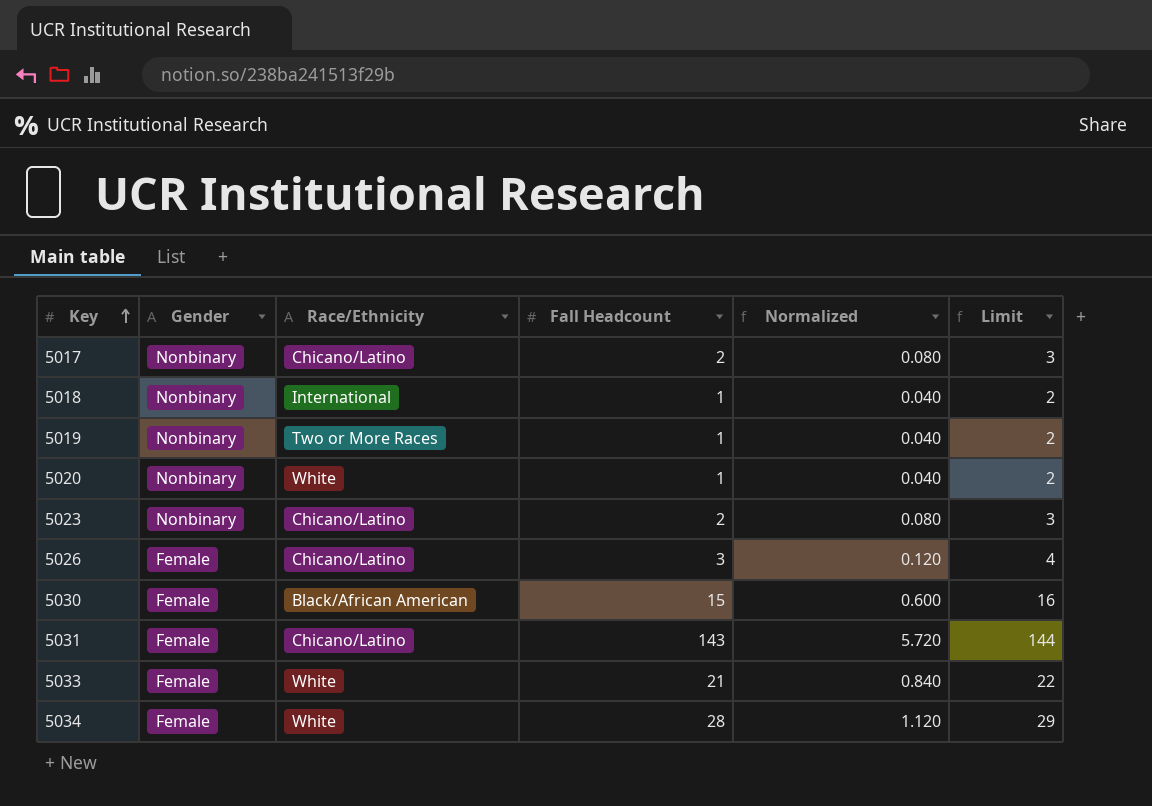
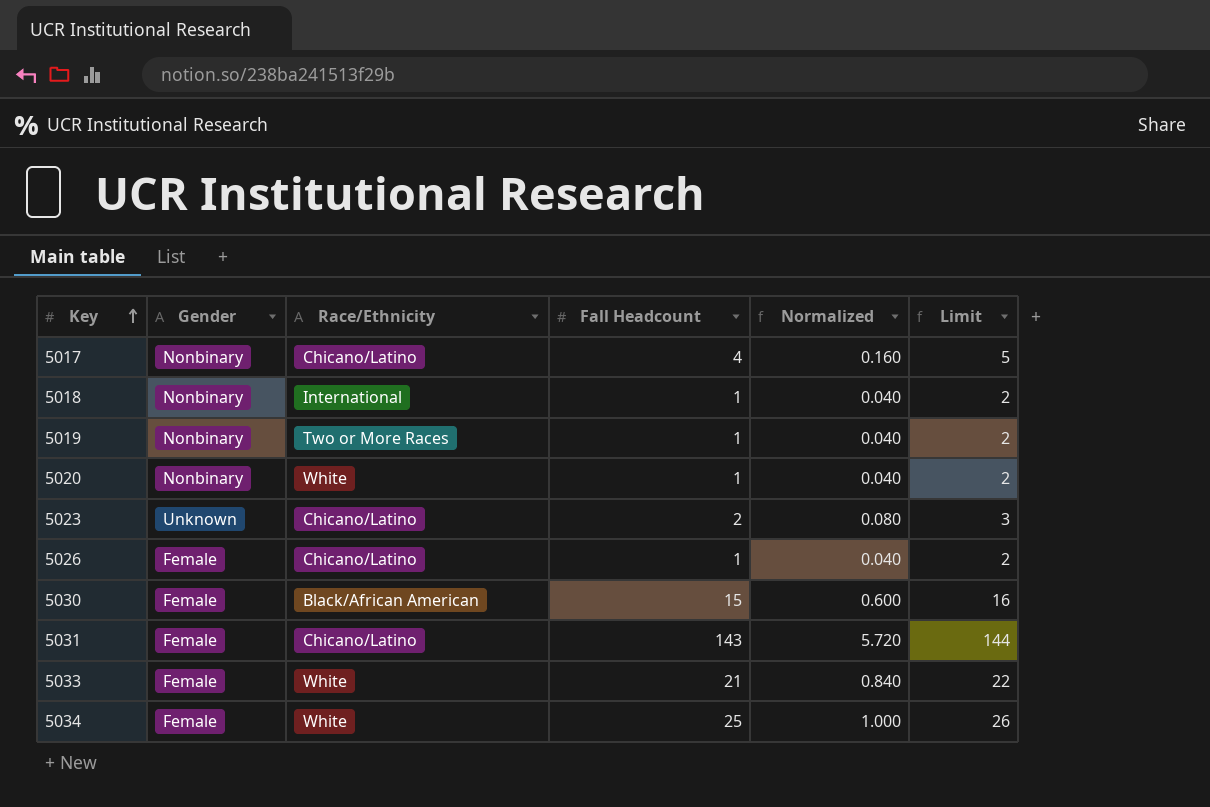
5017 | Fall Headcount: 2 -> 4
5017 | Normalized: 0.080 -> 0.160
5017 | Limit: 3 -> 5
5023 | Gender: Nonbinary -> Unknown
5026 | Fall Headcount: 3 -> 1
5026 | Normalized: 0.120 -> 0.040
5026 | Limit: 4 -> 2
5034 | Fall Headcount: 28 -> 25
5034 | Normalized: 1.120 -> 1.000
5034 | Limit: 29 -> 26

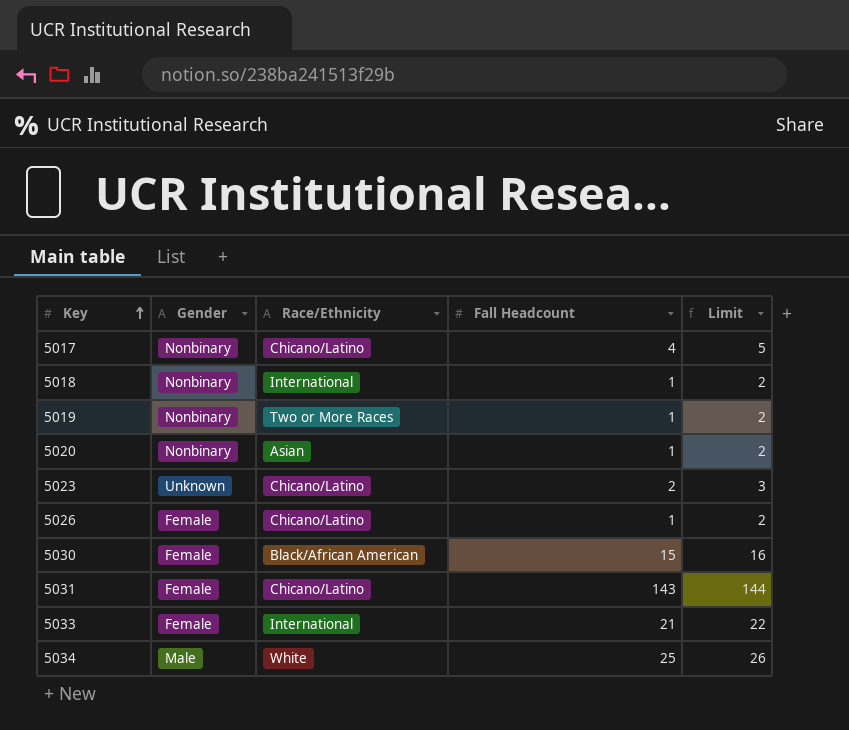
column Normalized | formula: [Fall Headcount] * 0.04 -> none
5020 | Race/Ethnicity: White -> Asian
5033 | Race/Ethnicity: White -> International
5034 | Gender: Female -> Male

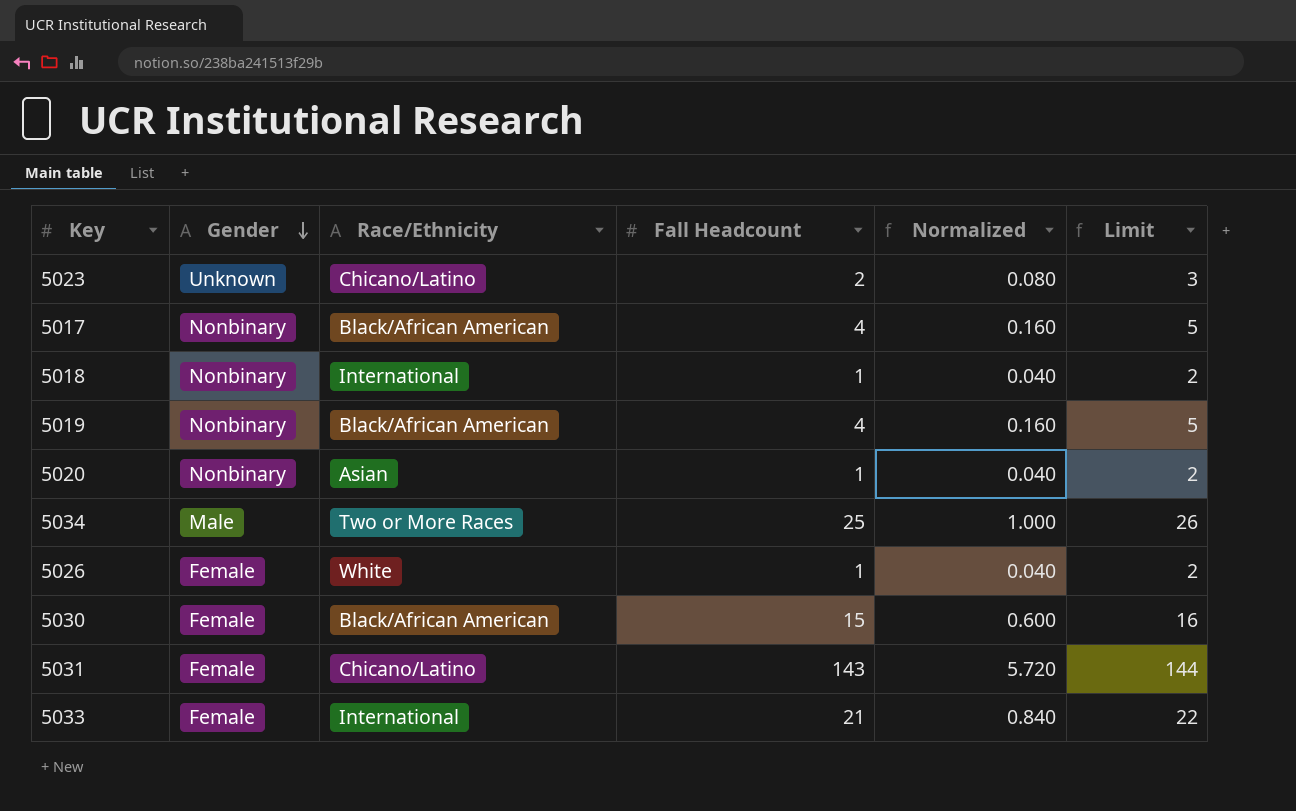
row order: Key ascending -> Gender descending
column Normalized | formula: none -> [Fall Headcount] * 0.04
5017 | Race/Ethnicity: Chicano/Latino -> Black/African American
5019 | Race/Ethnicity: Two or More Races -> Black/African American
5019 | Fall Headcount: 1 -> 4
5019 | Limit: 2 -> 5
5034 | Race/Ethnicity: White -> Two or More Races
5026 | Race/Ethnicity: Chicano/Latino -> White

